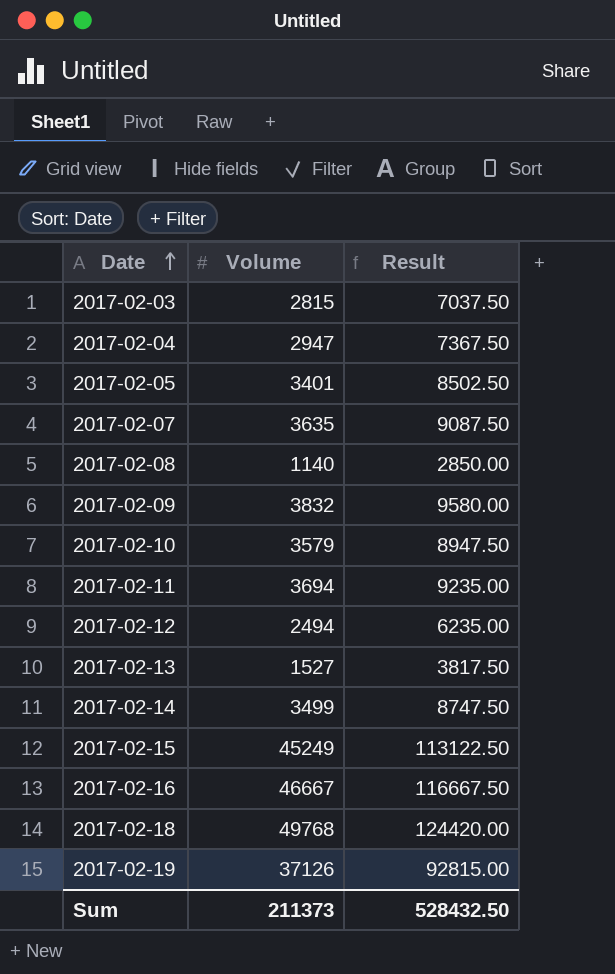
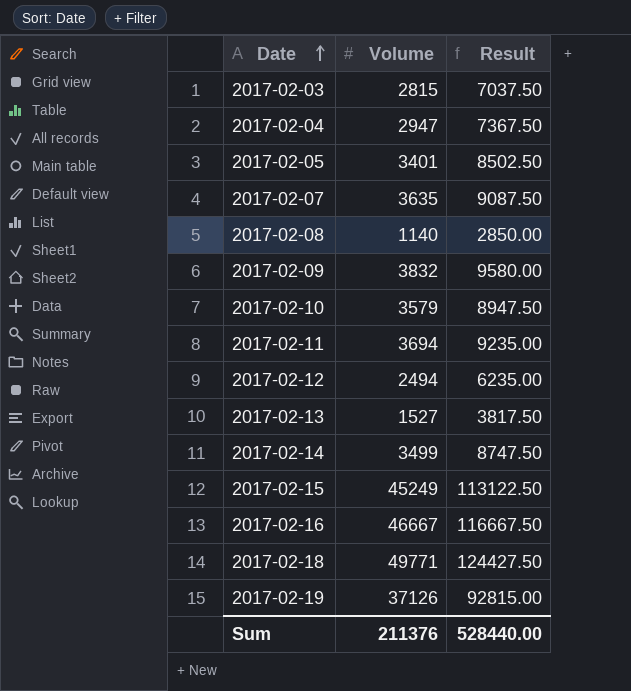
2017-02-18 | Volume: 49768 -> 49771
2017-02-18 | Result: 124420.00 -> 124427.50
Sum | Volume: 211373 -> 211376
Sum | Result: 528432.50 -> 528440.00

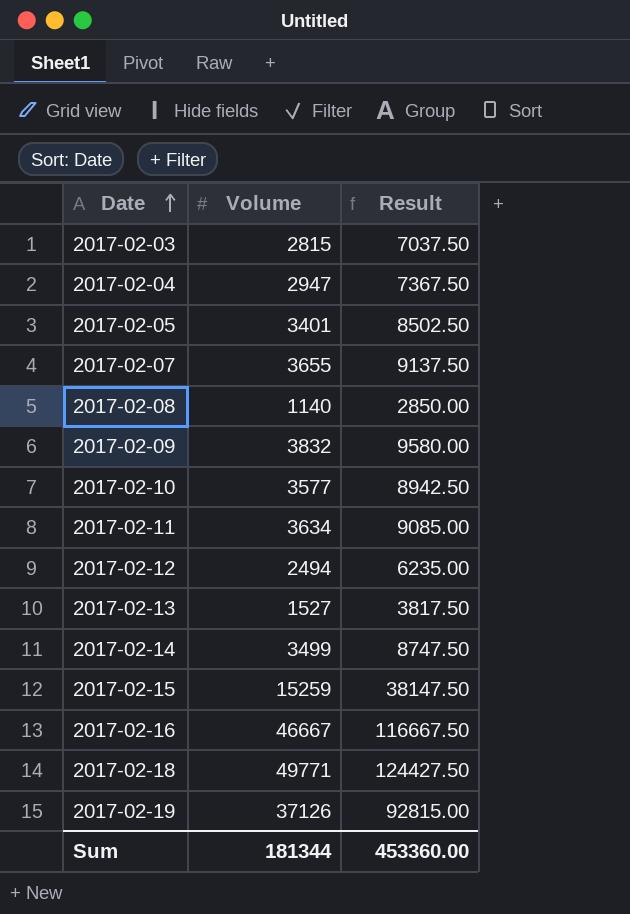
2017-02-07 | Volume: 3635 -> 3655
2017-02-07 | Result: 9087.50 -> 9137.50
2017-02-10 | Volume: 3579 -> 3577
2017-02-10 | Result: 8947.50 -> 8942.50
2017-02-11 | Volume: 3694 -> 3634
2017-02-11 | Result: 9235.00 -> 9085.00
2017-02-15 | Volume: 45249 -> 15259
2017-02-15 | Result: 113122.50 -> 38147.50
Sum | Volume: 211376 -> 181344
Sum | Result: 528440.00 -> 453360.00

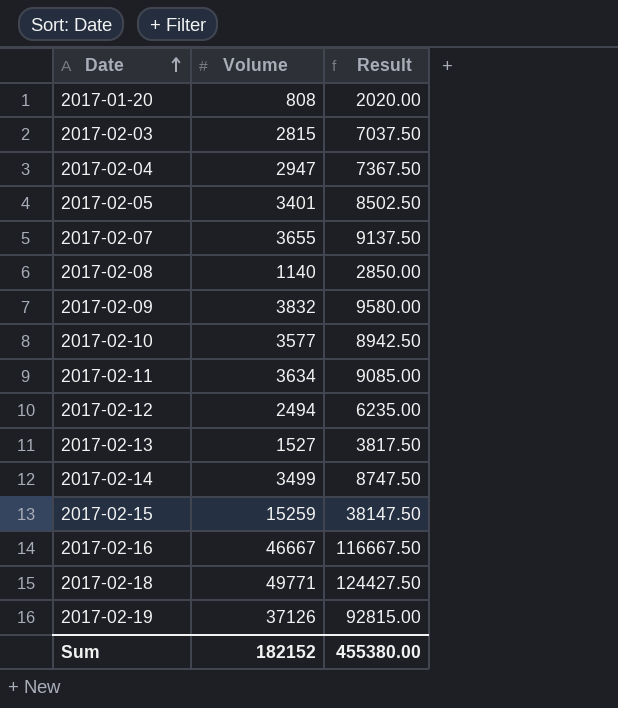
row 2017-01-20: none -> 808 | 2020.00
Sum | Volume: 181344 -> 182152
Sum | Result: 453360.00 -> 455380.00

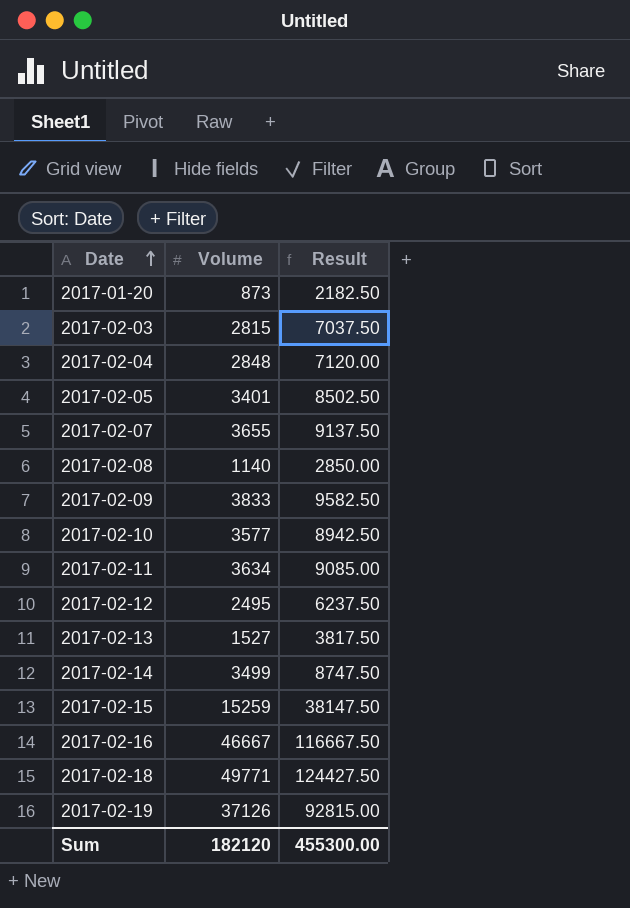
2017-01-20 | Volume: 808 -> 873
2017-01-20 | Result: 2020.00 -> 2182.50
2017-02-04 | Volume: 2947 -> 2848
2017-02-04 | Result: 7367.50 -> 7120.00
2017-02-09 | Volume: 3832 -> 3833
2017-02-09 | Result: 9580.00 -> 9582.50
2017-02-12 | Volume: 2494 -> 2495
2017-02-12 | Result: 6235.00 -> 6237.50
Sum | Volume: 182152 -> 182120
Sum | Result: 455380.00 -> 455300.00

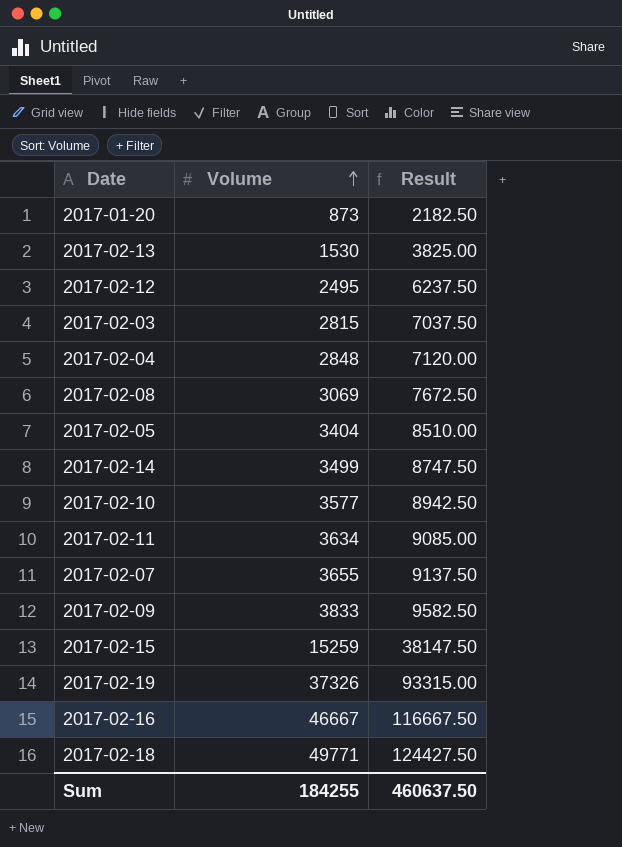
row order: Date ascending -> Volume ascending
2017-02-13 | Volume: 1527 -> 1530
2017-02-13 | Result: 3817.50 -> 3825.00
2017-02-08 | Volume: 1140 -> 3069
2017-02-08 | Result: 2850.00 -> 7672.50
2017-02-05 | Volume: 3401 -> 3404
2017-02-05 | Result: 8502.50 -> 8510.00
2017-02-19 | Volume: 37126 -> 37326
2017-02-19 | Result: 92815.00 -> 93315.00
Sum | Volume: 182120 -> 184255
Sum | Result: 455300.00 -> 460637.50

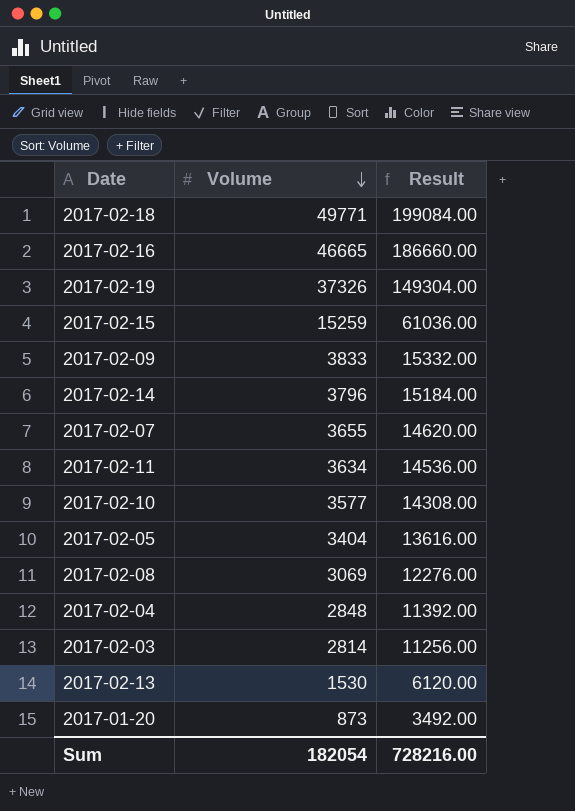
row order: Volume ascending -> Volume descending
column Result | formula: [Volume] * 2.5 -> [Volume] * 4
row 2017-02-12: 2495 | 6237.50 -> none
2017-02-16 | Volume: 46667 -> 46665
2017-02-14 | Volume: 3499 -> 3796
2017-02-03 | Volume: 2815 -> 2814
Sum | Volume: 184255 -> 182054
Sum | Result: 460637.50 -> 728216.00

